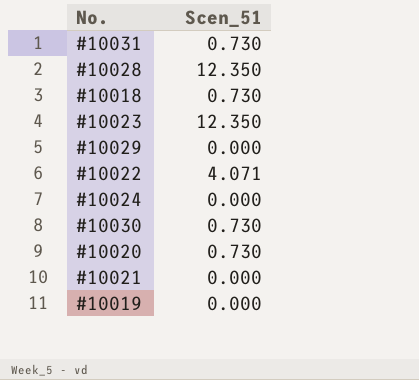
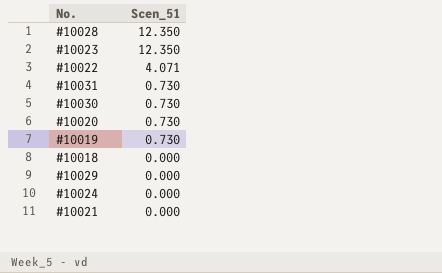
row order: none -> Scen_51 descending
#10019 | Scen_51: 0.000 -> 0.730
#10018 | Scen_51: 0.730 -> 0.000

